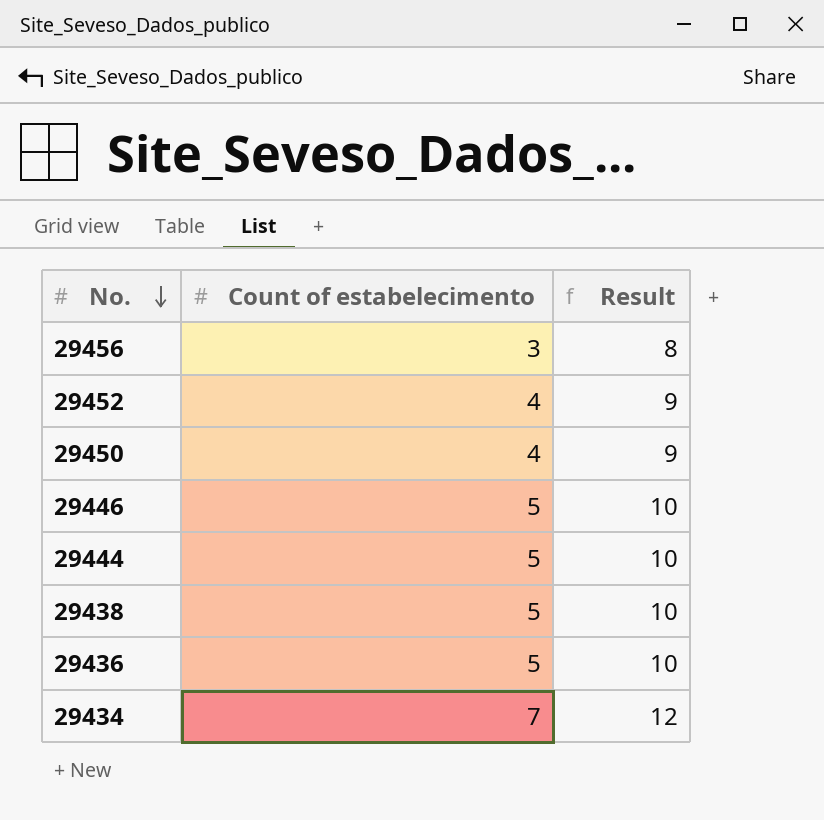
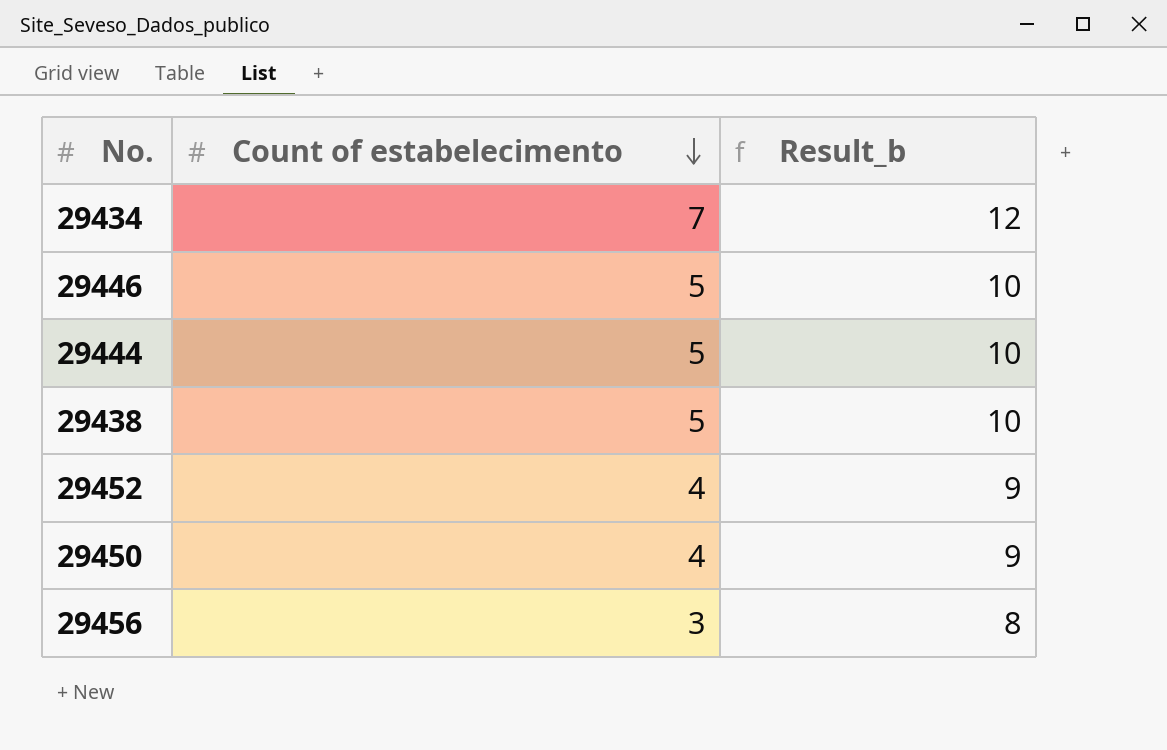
row order: No. descending -> Count of estabelecimento descending
column name: Result -> Result_b
row 29436: 5 | 10 -> none

